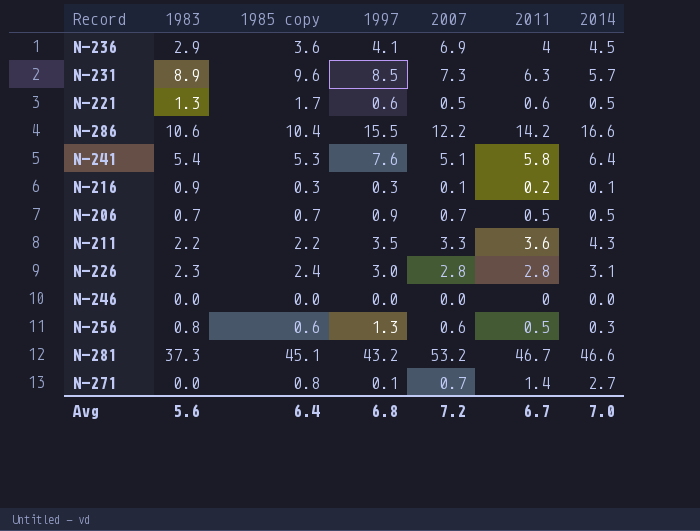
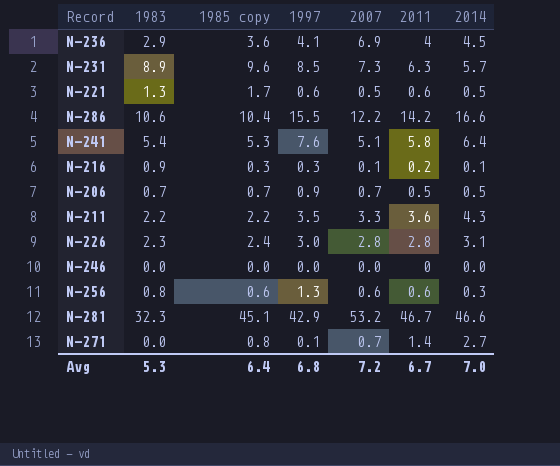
N-256 | 2011: 0.5 -> 0.6
N-281 | 1983: 37.3 -> 32.3
N-281 | 1997: 43.2 -> 42.9
Avg | 1983: 5.6 -> 5.3

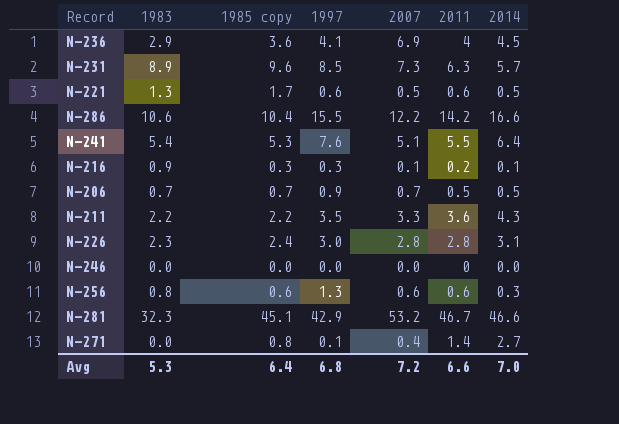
N-241 | 2011: 5.8 -> 5.5
N-271 | 2007: 0.7 -> 0.4
Avg | 2011: 6.7 -> 6.6

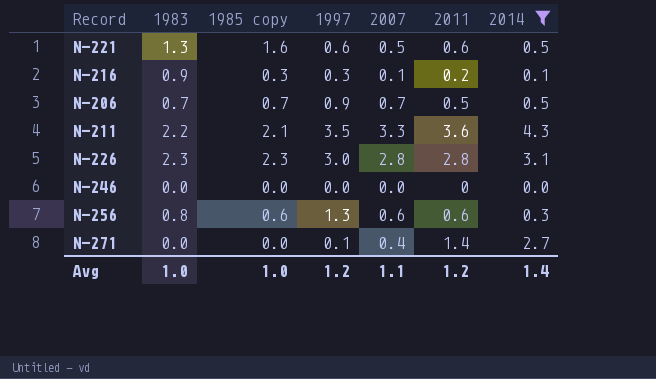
filter: none -> 2014 <= 4.3
N-221 | 1985 copy: 1.7 -> 1.6
N-211 | 1985 copy: 2.2 -> 2.1
N-226 | 1985 copy: 2.4 -> 2.3
N-271 | 1985 copy: 0.8 -> 0.0
Avg | 1983: 5.3 -> 1.0
Avg | 1985 copy: 6.4 -> 1.0
Avg | 1997: 6.8 -> 1.2
Avg | 2007: 7.2 -> 1.1
Avg | 2011: 6.6 -> 1.2
Avg | 2014: 7.0 -> 1.4

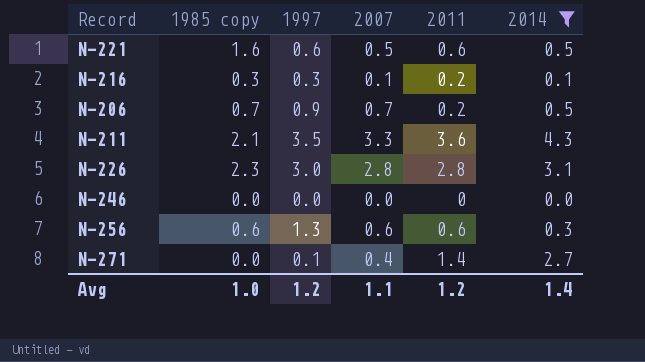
column 1983 | position: 2 -> none
N-206 | 2011: 0.5 -> 0.2

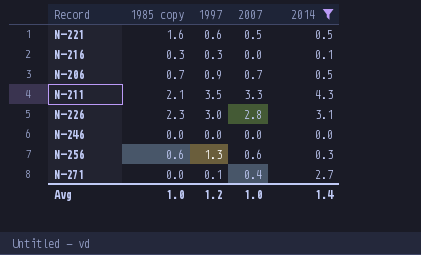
column 2011 | position: 5 -> none
N-216 | 2007: 0.1 -> 0.0
Avg | 2007: 1.1 -> 1.0

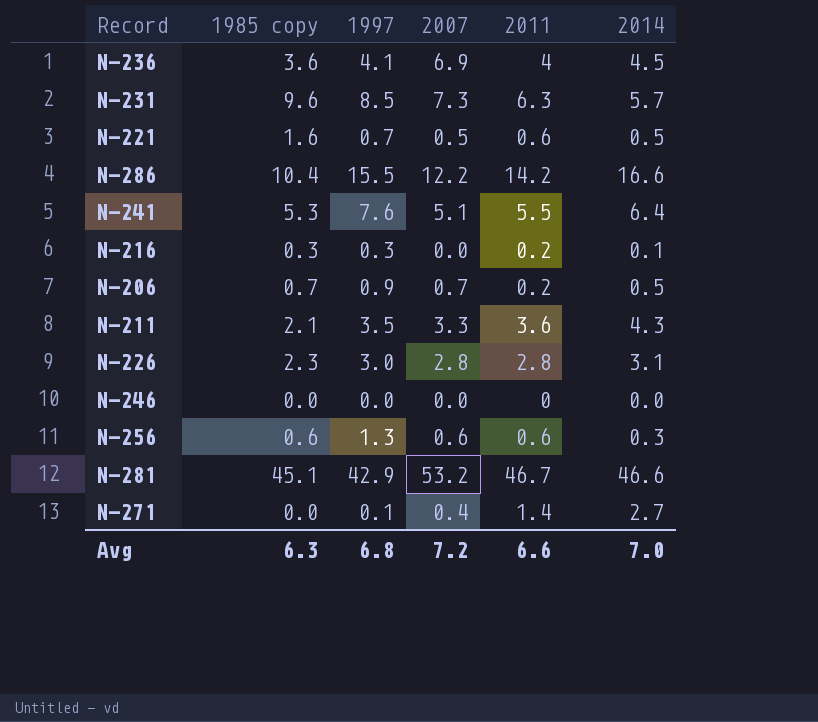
filter: 2014 <= 4.3 -> none
column 2011 | position: none -> 5
N-221 | 1997: 0.6 -> 0.7
Avg | 1985 copy: 1.0 -> 6.3
Avg | 1997: 1.2 -> 6.8
Avg | 2007: 1.0 -> 7.2
Avg | 2014: 1.4 -> 7.0

